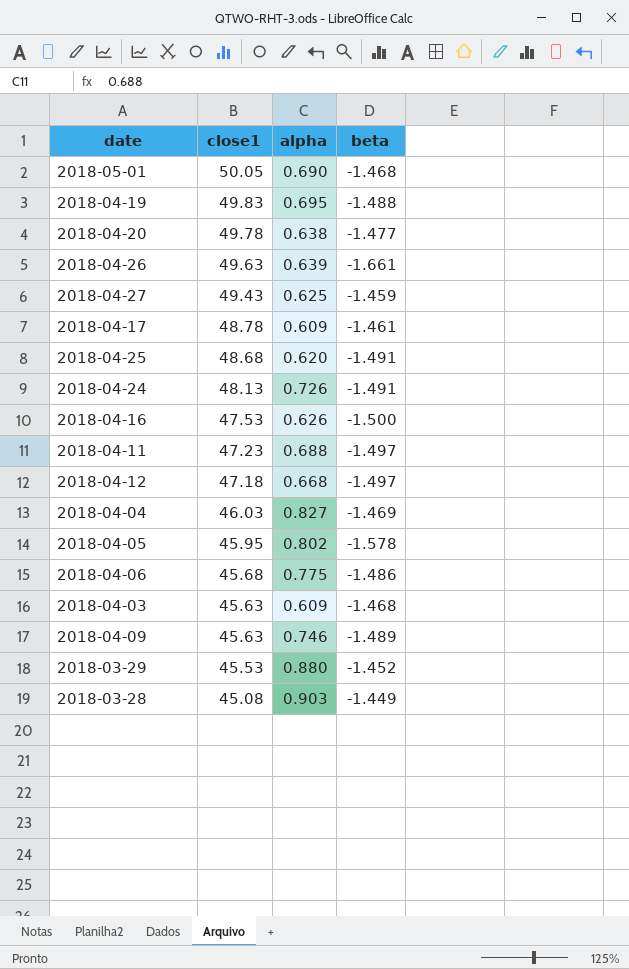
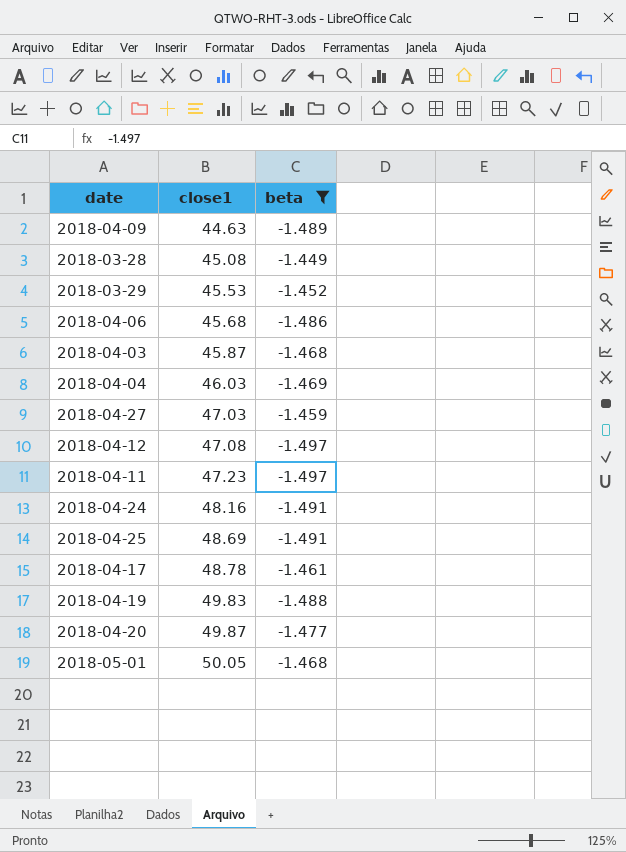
filter: none -> beta >= -1.497
row order: close1 descending -> close1 ascending
column alpha | position: 3 -> none
2018-04-09 | close1: 45.63 -> 44.63
2018-04-03 | close1: 45.63 -> 45.87
2018-04-27 | close1: 49.43 -> 47.03
2018-04-12 | close1: 47.18 -> 47.08
2018-04-24 | close1: 48.13 -> 48.16
2018-04-25 | close1: 48.68 -> 48.69
2018-04-20 | close1: 49.78 -> 49.87

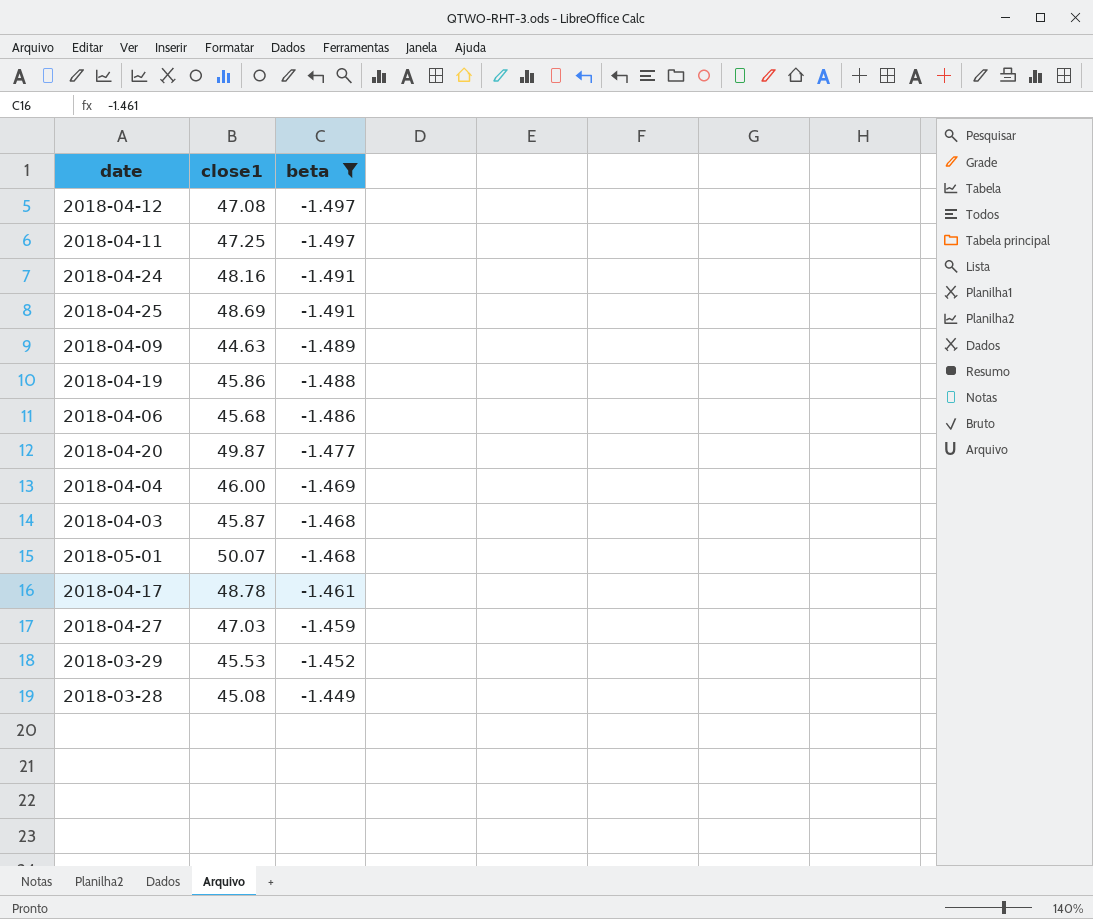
row order: close1 ascending -> beta ascending
2018-04-11 | close1: 47.23 -> 47.25
2018-04-19 | close1: 49.83 -> 45.86
2018-04-04 | close1: 46.03 -> 46.00
2018-05-01 | close1: 50.05 -> 50.07

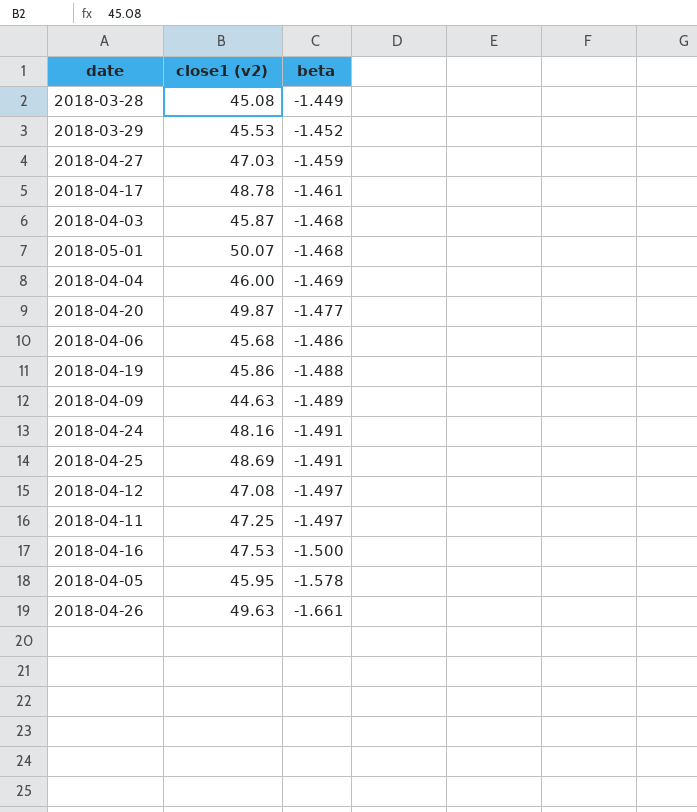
filter: beta >= -1.497 -> none
row order: beta ascending -> beta descending
column name: close1 -> close1 (v2)

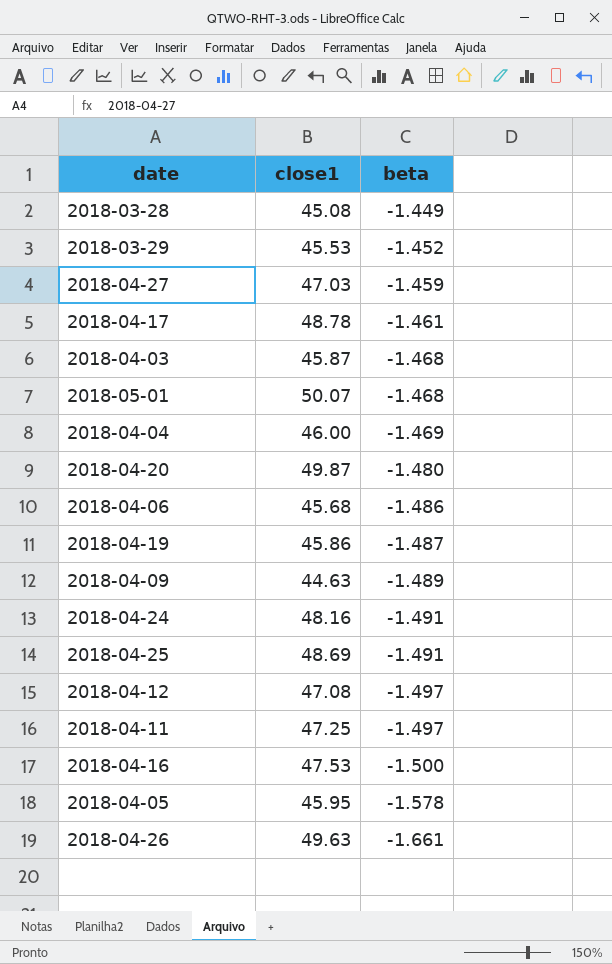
column name: close1 (v2) -> close1
2018-04-20 | beta: -1.477 -> -1.480
2018-04-19 | beta: -1.488 -> -1.487

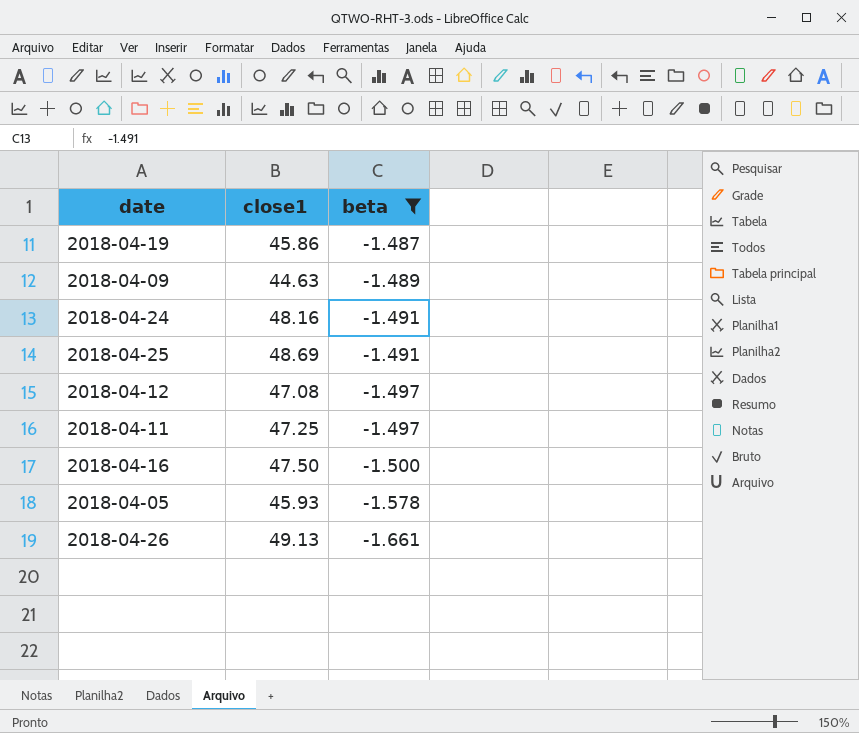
filter: none -> beta <= -1.487
2018-04-16 | close1: 47.53 -> 47.50
2018-04-05 | close1: 45.95 -> 45.93
2018-04-26 | close1: 49.63 -> 49.13

